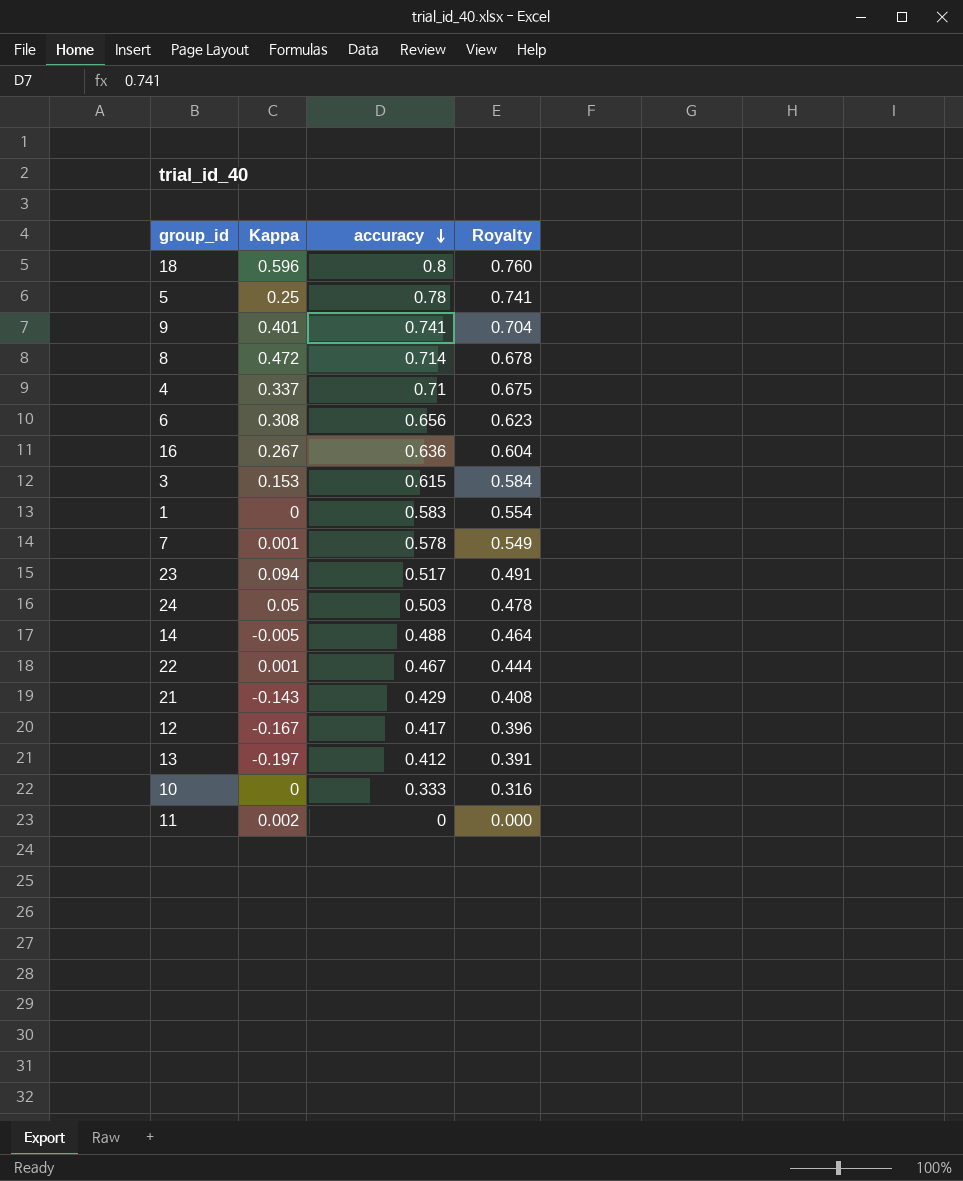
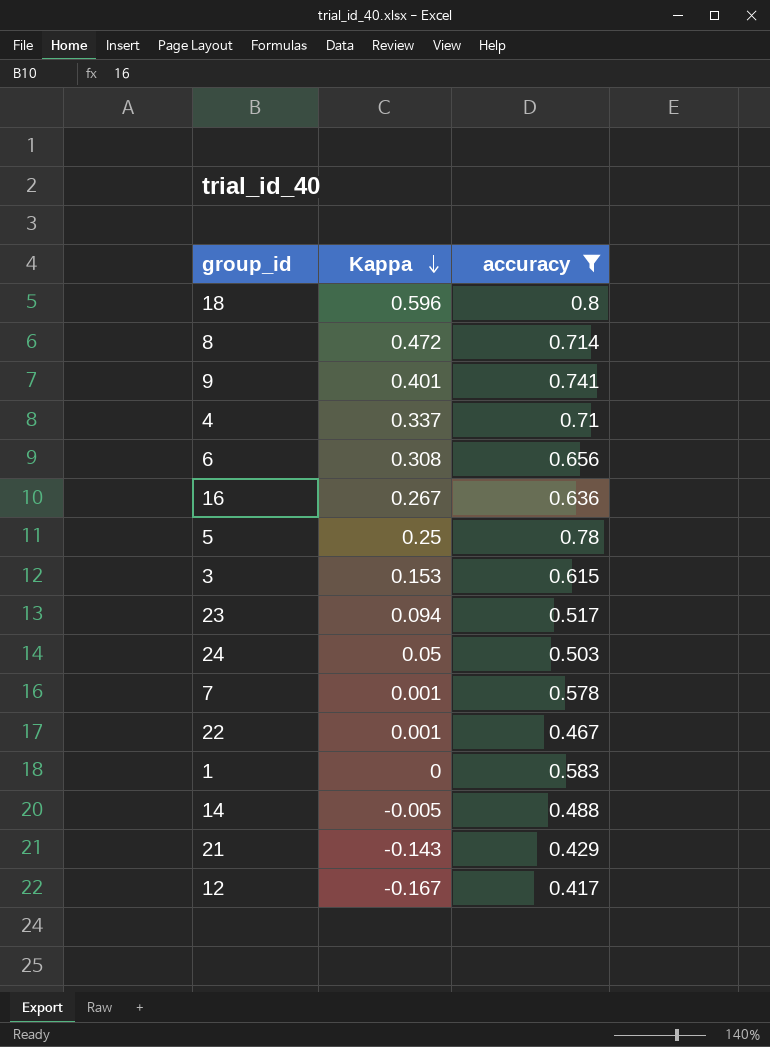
filter: none -> accuracy >= 0.417
row order: accuracy descending -> Kappa descending
column Royalty | formula: [accuracy] * 0.95 -> none

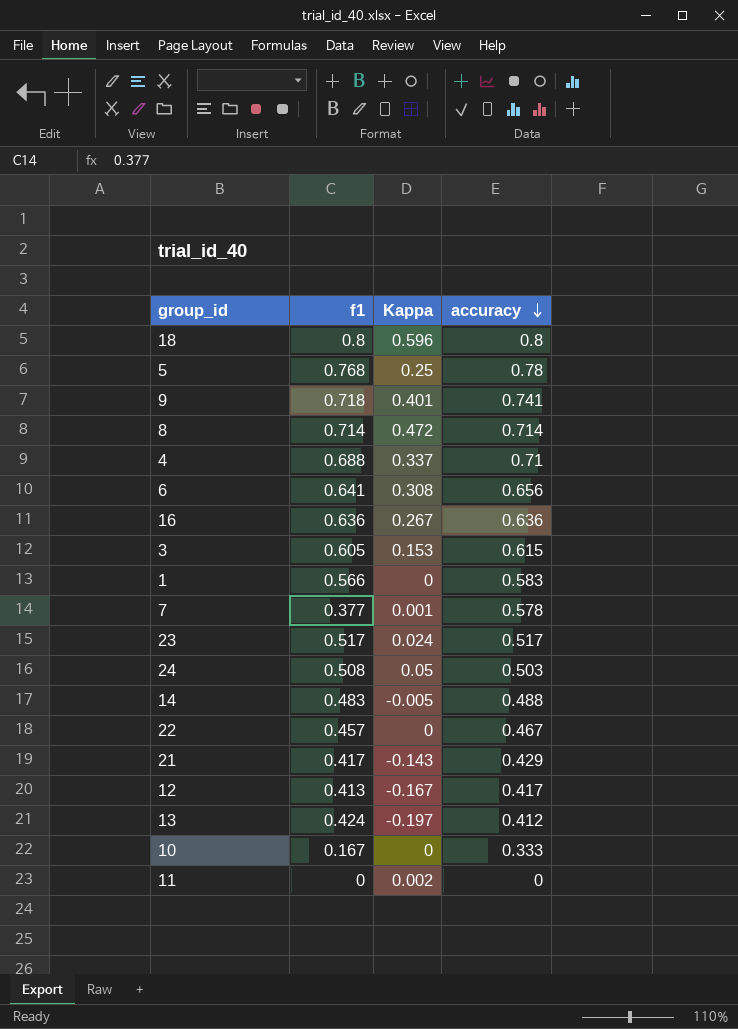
filter: accuracy >= 0.417 -> none
row order: Kappa descending -> accuracy descending
column f1 | position: none -> 2
23 | Kappa: 0.094 -> 0.024
22 | Kappa: 0.001 -> 0

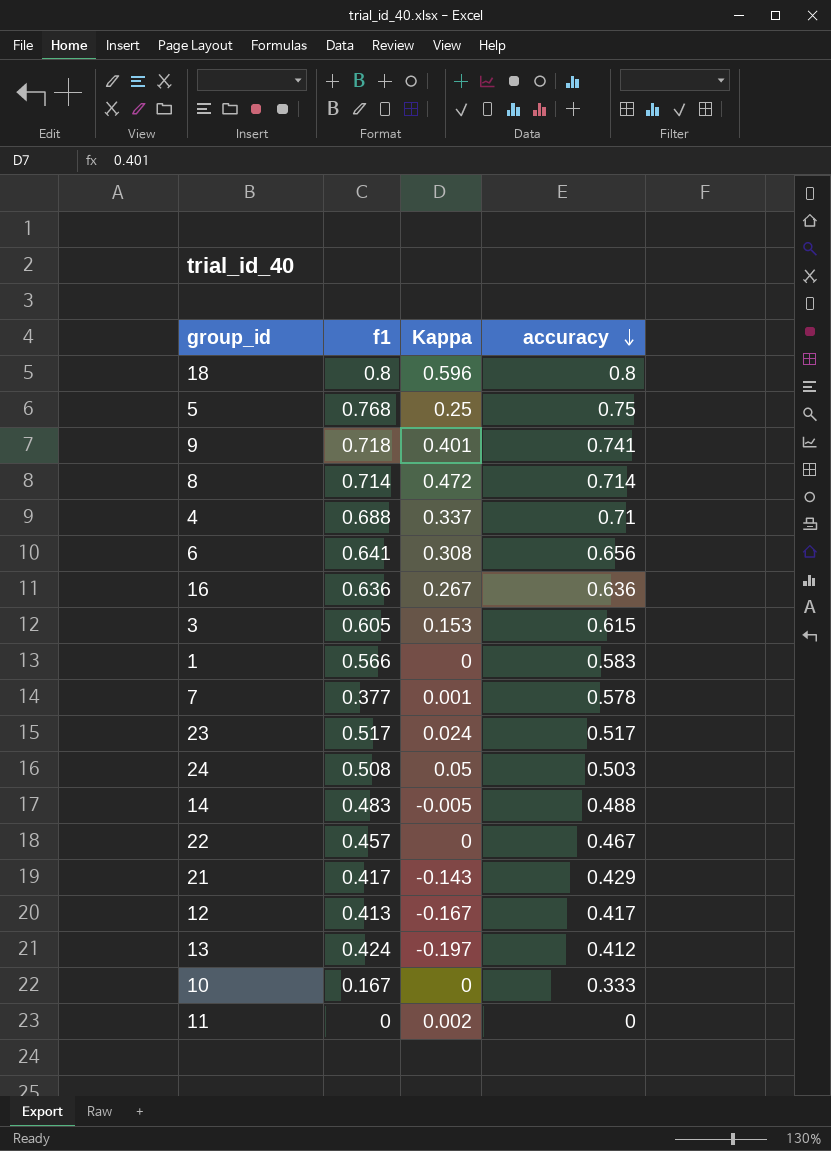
5 | accuracy: 0.78 -> 0.75

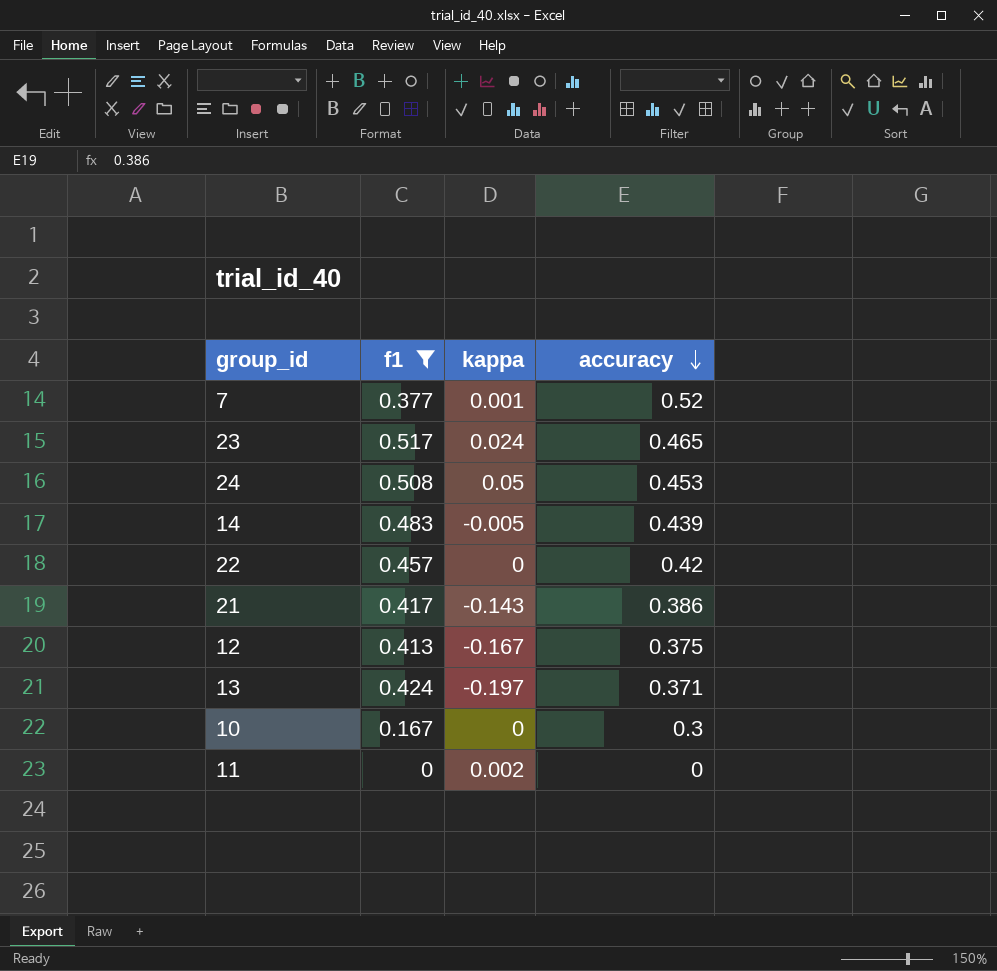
filter: none -> f1 <= 0.517
column name: Kappa -> kappa
7 | accuracy: 0.578 -> 0.52
23 | accuracy: 0.517 -> 0.465
24 | accuracy: 0.503 -> 0.453
14 | accuracy: 0.488 -> 0.439
22 | accuracy: 0.467 -> 0.42
21 | accuracy: 0.429 -> 0.386
12 | accuracy: 0.417 -> 0.375
13 | accuracy: 0.412 -> 0.371
10 | accuracy: 0.333 -> 0.3

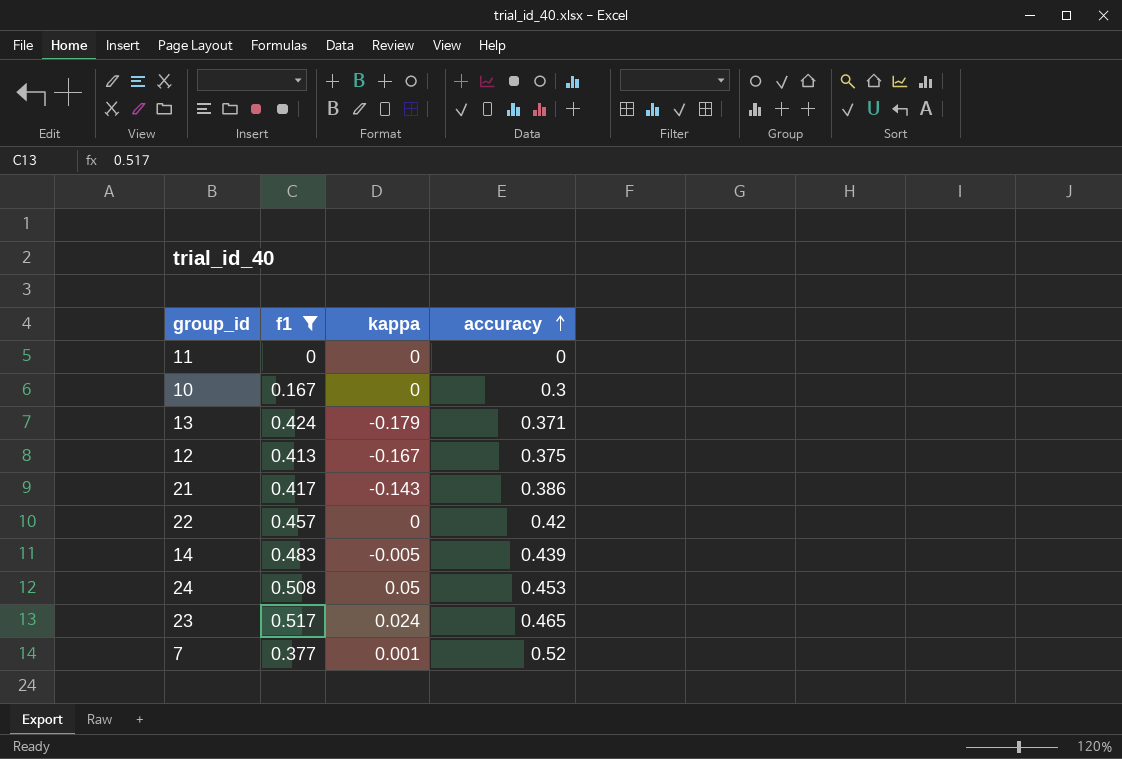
row order: accuracy descending -> accuracy ascending
11 | kappa: 0.002 -> 0
13 | kappa: -0.197 -> -0.179

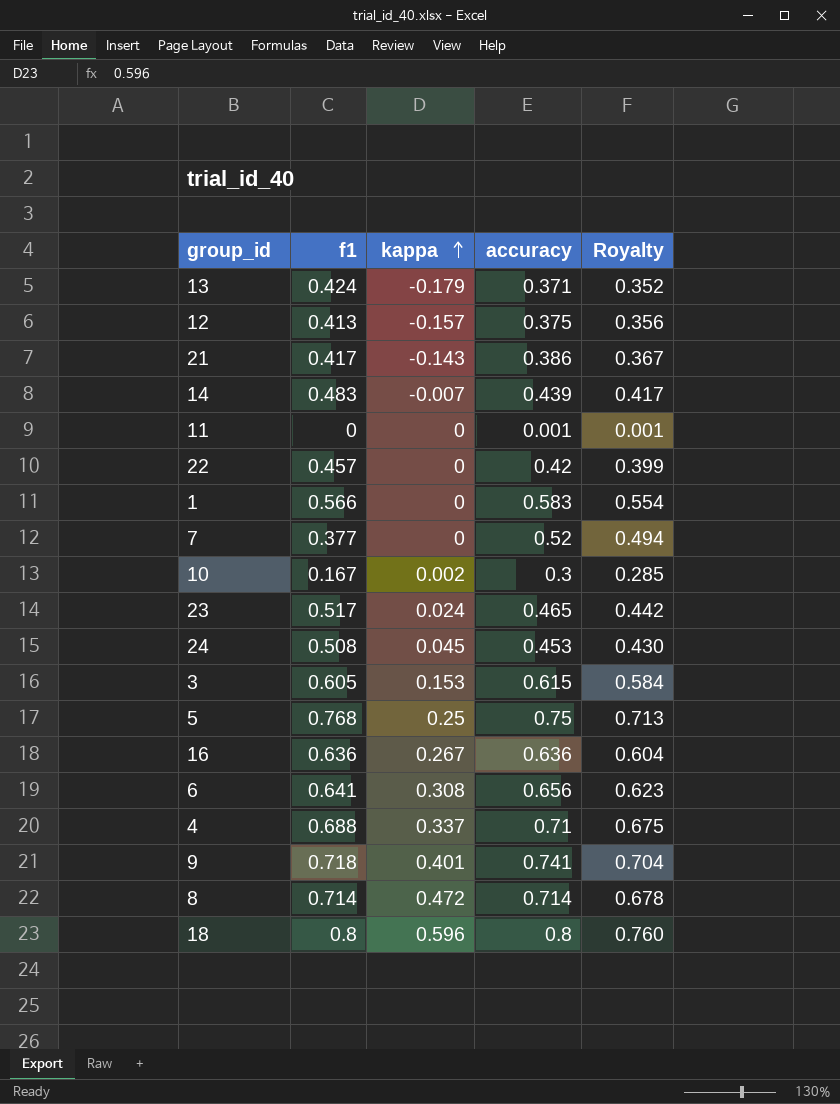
filter: f1 <= 0.517 -> none
row order: accuracy ascending -> kappa ascending
column Royalty | formula: none -> [accuracy] * 0.95
12 | kappa: -0.167 -> -0.157
14 | kappa: -0.005 -> -0.007
11 | accuracy: 0 -> 0.001
7 | kappa: 0.001 -> 0
10 | kappa: 0 -> 0.002
24 | kappa: 0.05 -> 0.045

